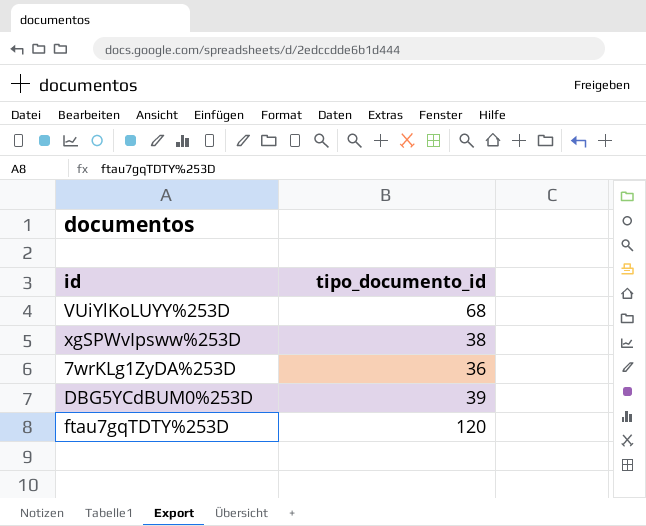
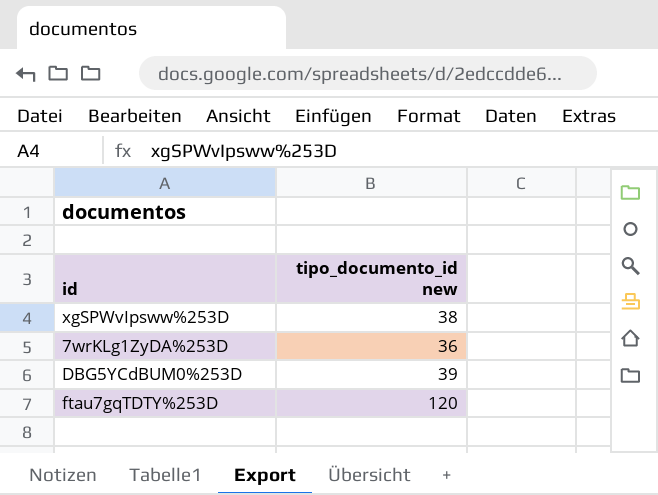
column name: tipo_documento_id -> tipo_documento_id new
row VUiYlKoLUYY%253D: 68 -> none

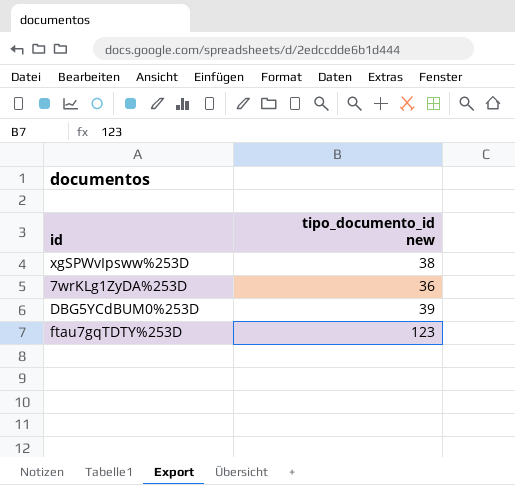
ftau7gqTDTY%253D | tipo_documento_id new: 120 -> 123

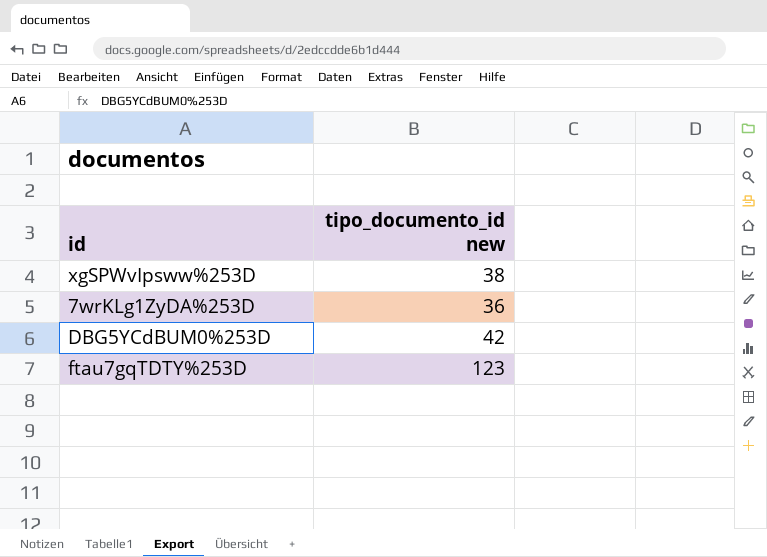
DBG5YCdBUM0%253D | tipo_documento_id new: 39 -> 42

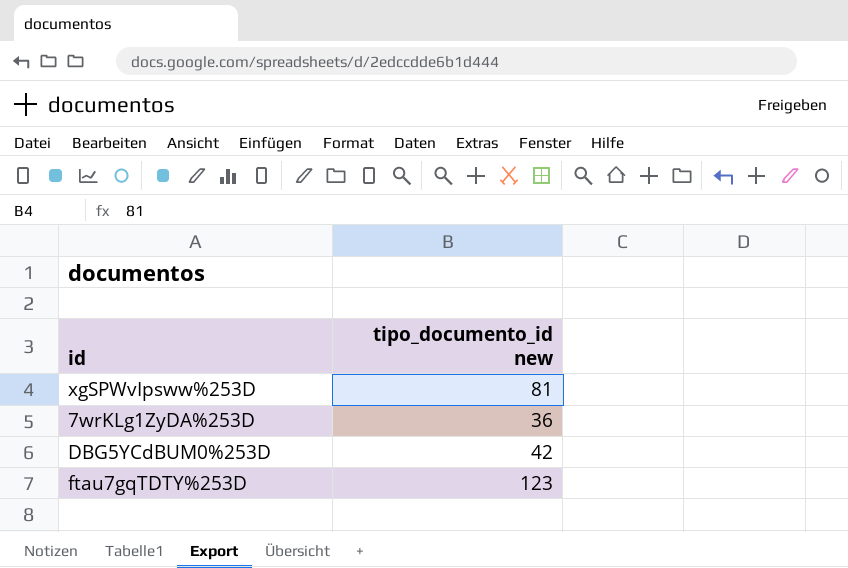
xgSPWvIpsww%253D | tipo_documento_id new: 38 -> 81

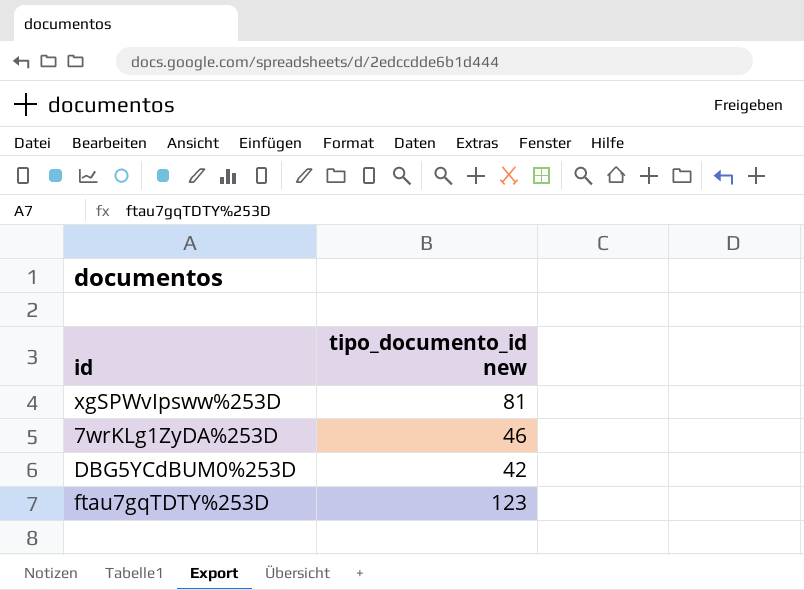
7wrKLg1ZyDA%253D | tipo_documento_id new: 36 -> 46

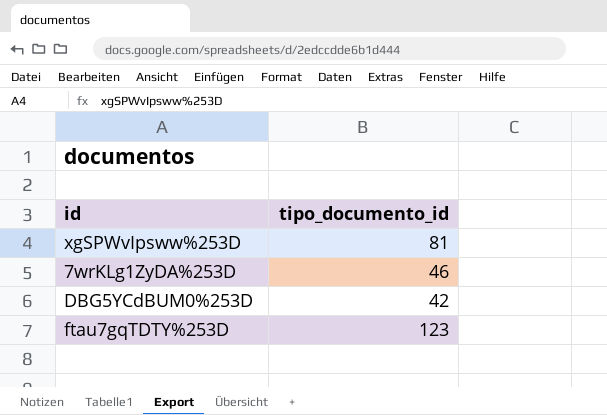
column name: tipo_documento_id new -> tipo_documento_id

